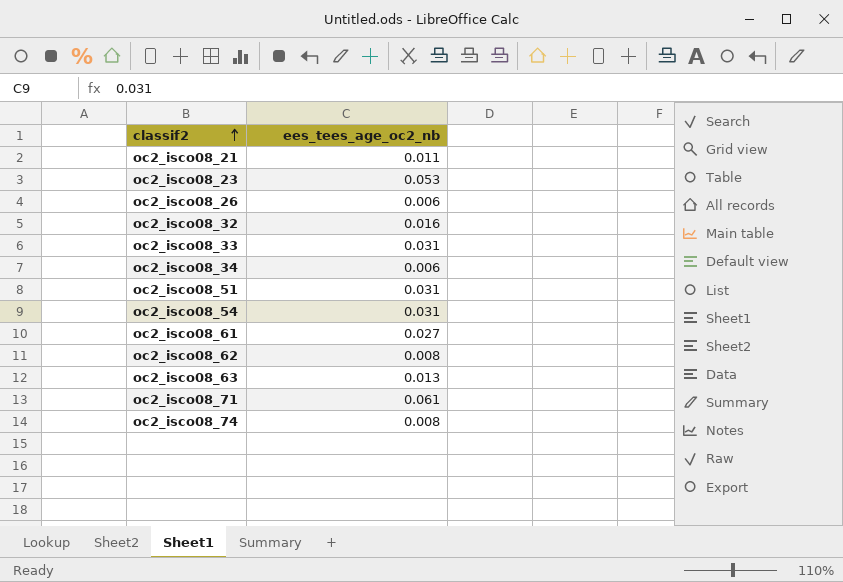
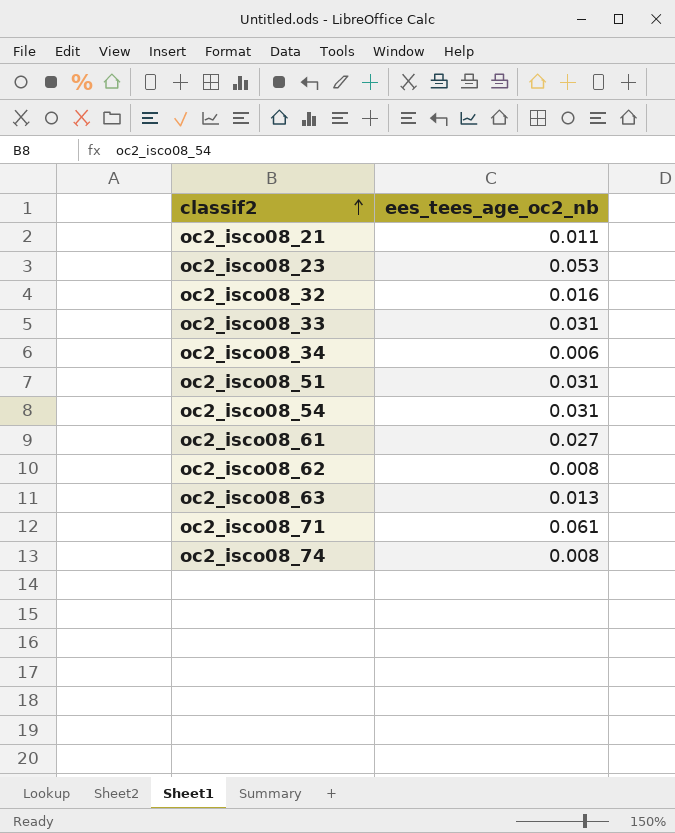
row oc2_isco08_26: 0.006 -> none

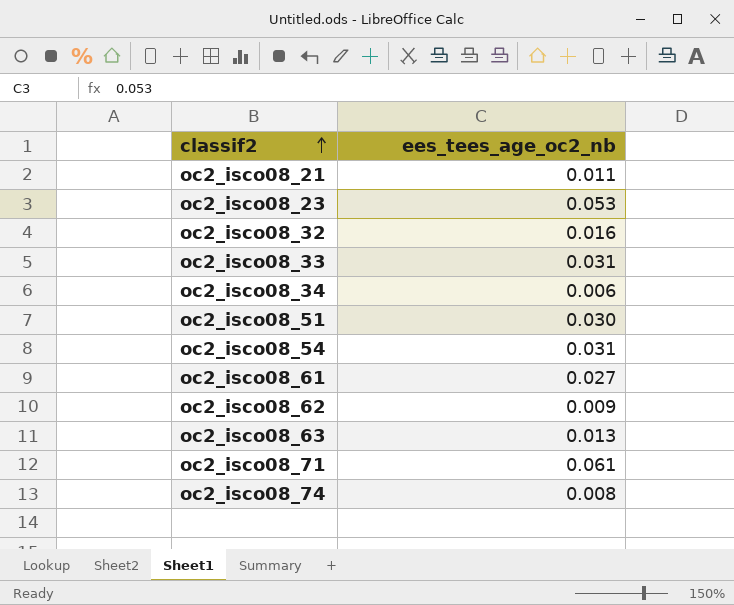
oc2_isco08_51 | ees_tees_age_oc2_nb: 0.031 -> 0.030
oc2_isco08_62 | ees_tees_age_oc2_nb: 0.008 -> 0.009

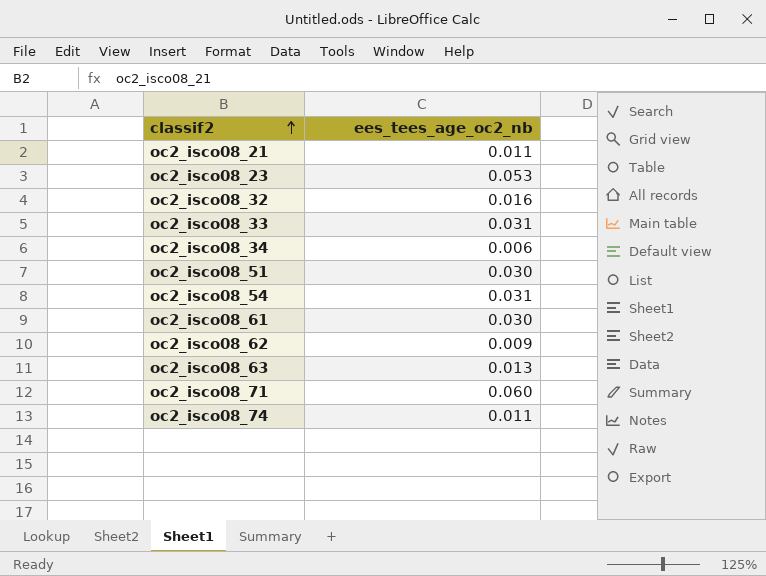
oc2_isco08_61 | ees_tees_age_oc2_nb: 0.027 -> 0.030
oc2_isco08_71 | ees_tees_age_oc2_nb: 0.061 -> 0.060
oc2_isco08_74 | ees_tees_age_oc2_nb: 0.008 -> 0.011

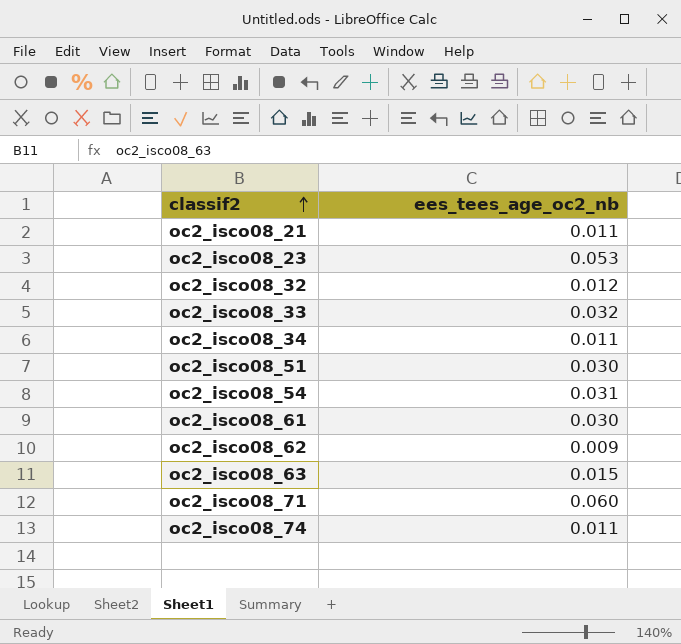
oc2_isco08_32 | ees_tees_age_oc2_nb: 0.016 -> 0.012
oc2_isco08_33 | ees_tees_age_oc2_nb: 0.031 -> 0.032
oc2_isco08_34 | ees_tees_age_oc2_nb: 0.006 -> 0.011
oc2_isco08_63 | ees_tees_age_oc2_nb: 0.013 -> 0.015

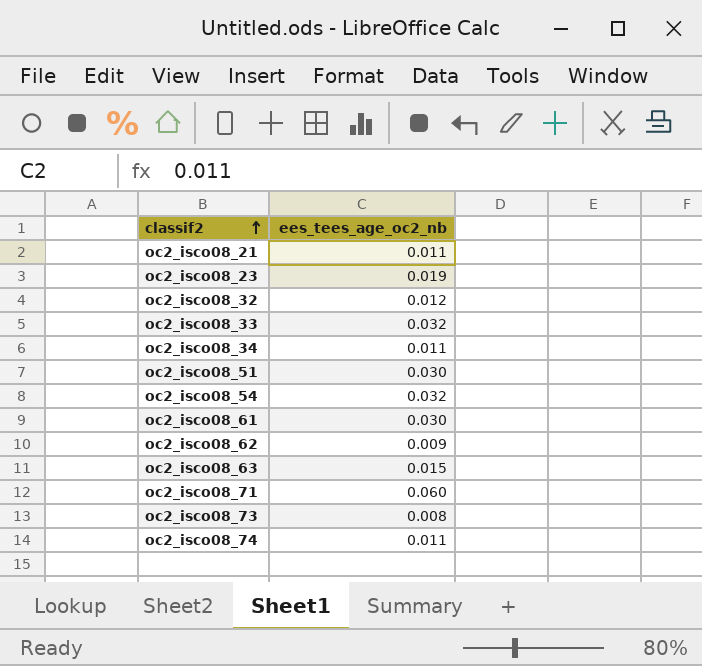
oc2_isco08_23 | ees_tees_age_oc2_nb: 0.053 -> 0.019
oc2_isco08_54 | ees_tees_age_oc2_nb: 0.031 -> 0.032
row oc2_isco08_73: none -> 0.008

